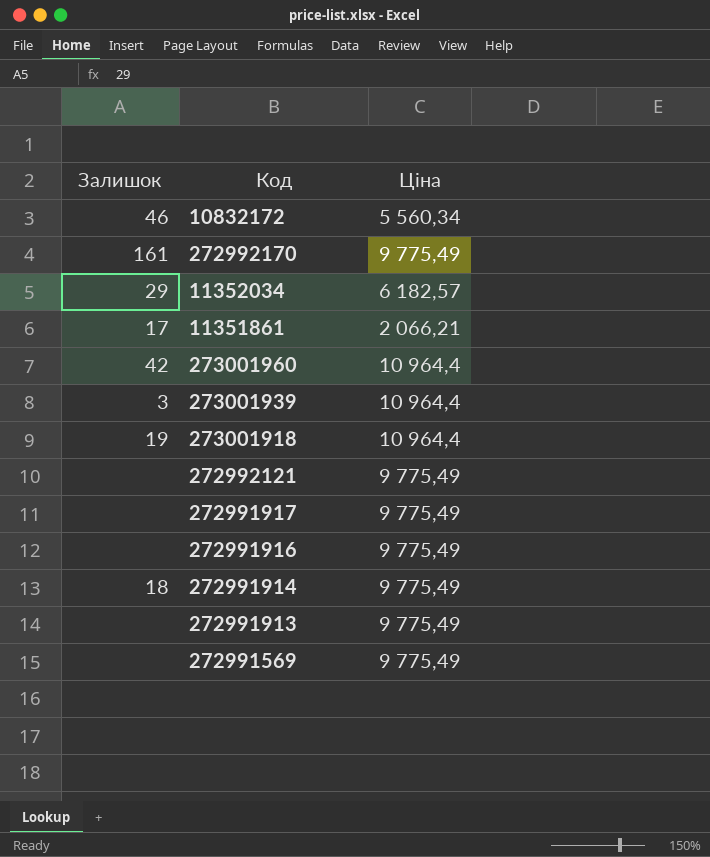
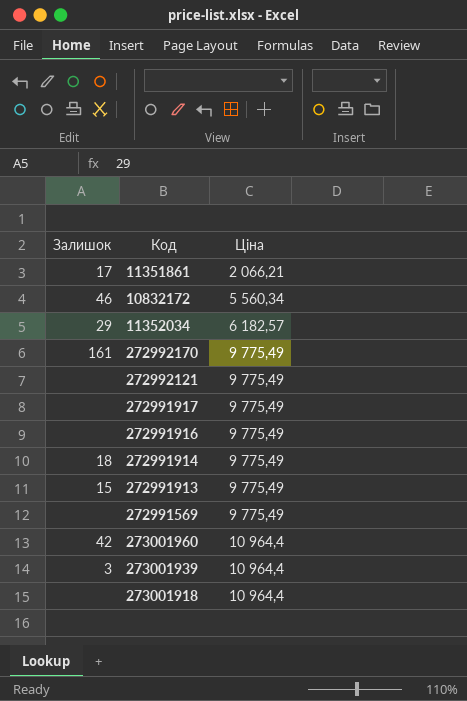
row order: none -> Ціна ascending
272991913 | Залишок: none -> 15
273001918 | Залишок: 19 -> none

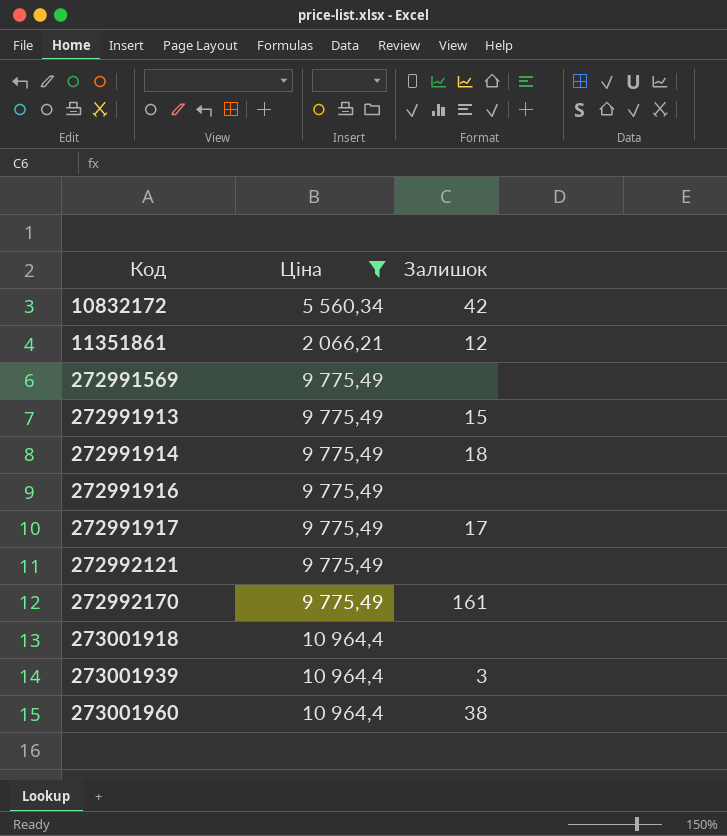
filter: none -> Ціна != 6 182,57
row order: Ціна ascending -> Код ascending
column Залишок | position: 1 -> 3
10832172 | Залишок: 46 -> 42
11351861 | Залишок: 17 -> 12
272991917 | Залишок: none -> 17
273001960 | Залишок: 42 -> 38

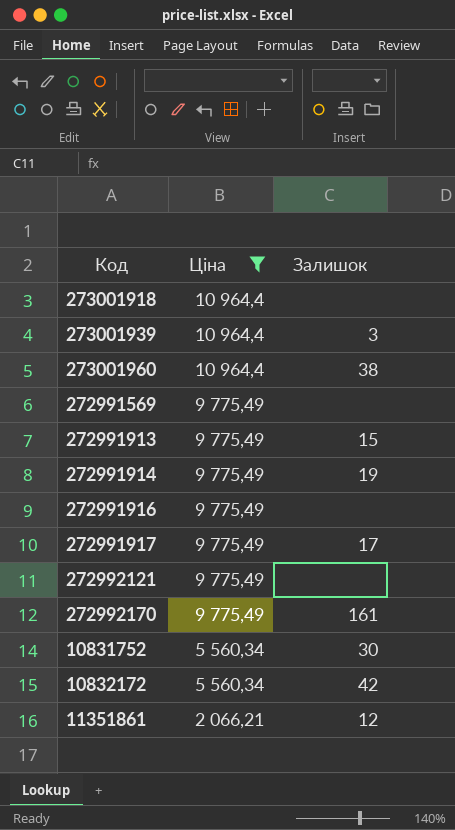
row order: Код ascending -> Ціна descending
272991914 | Залишок: 18 -> 19
row 10831752: none -> 5 560,34 | 30

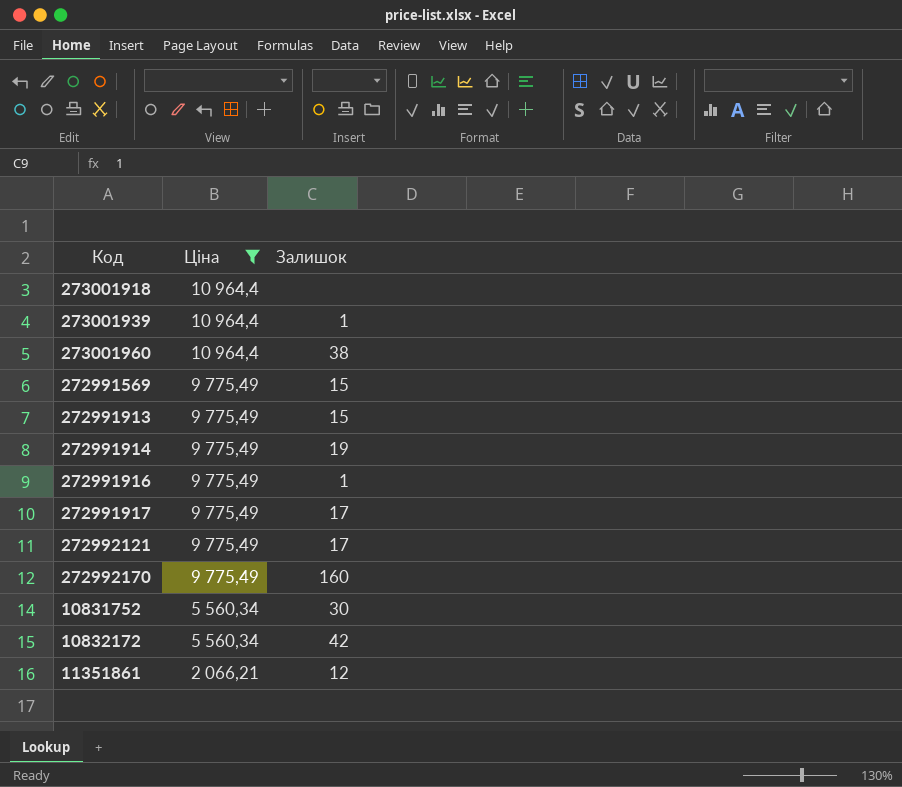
273001939 | Залишок: 3 -> 1
272991569 | Залишок: none -> 15
272991916 | Залишок: none -> 1
272992121 | Залишок: none -> 17
272992170 | Залишок: 161 -> 160

